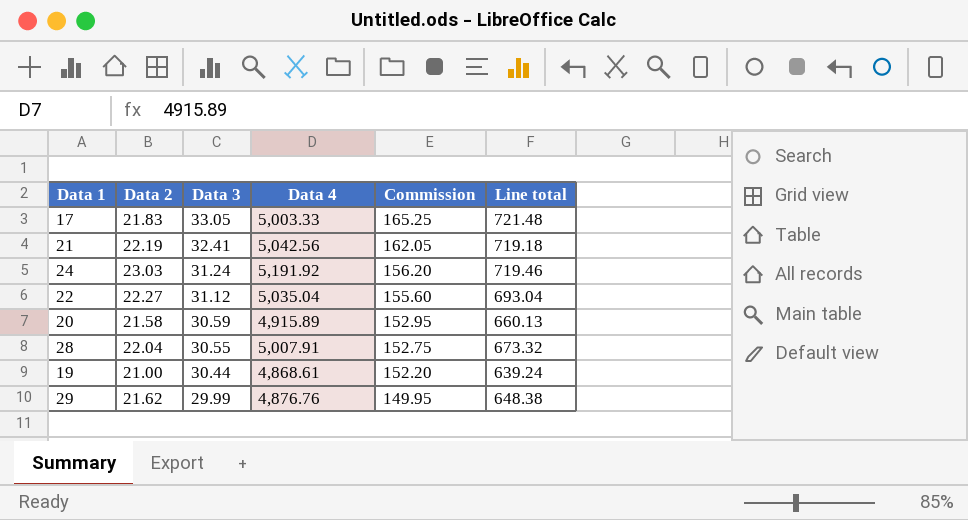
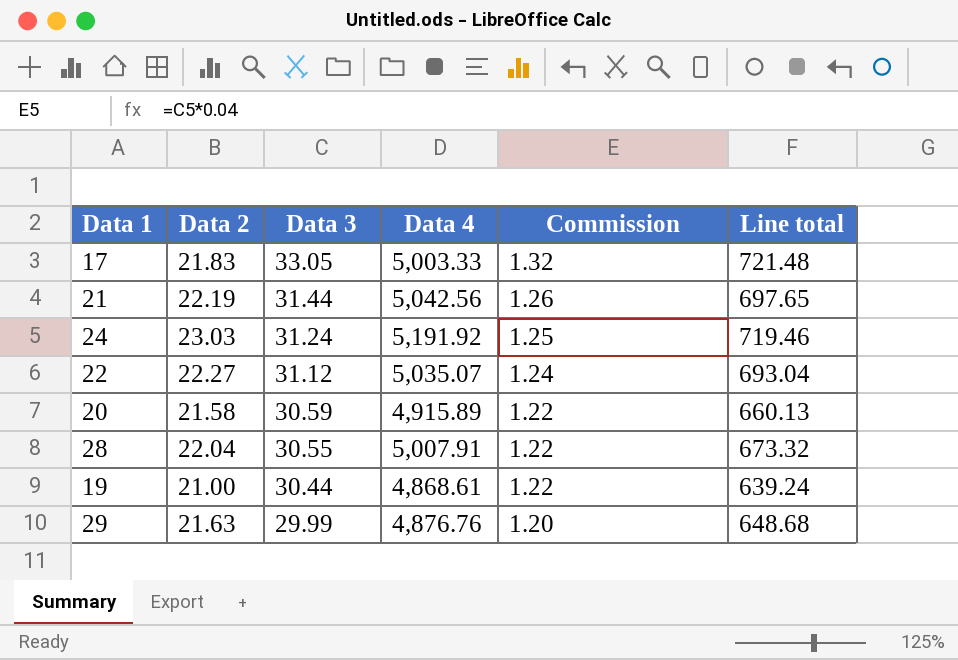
column Commission | formula: [Data 3] * 5 -> [Data 3] * 0.04
21 | Data 3: 32.41 -> 31.44
21 | Line total: 719.18 -> 697.65
22 | Data 4: 5,035.04 -> 5,035.07
29 | Data 2: 21.62 -> 21.63
29 | Line total: 648.38 -> 648.68

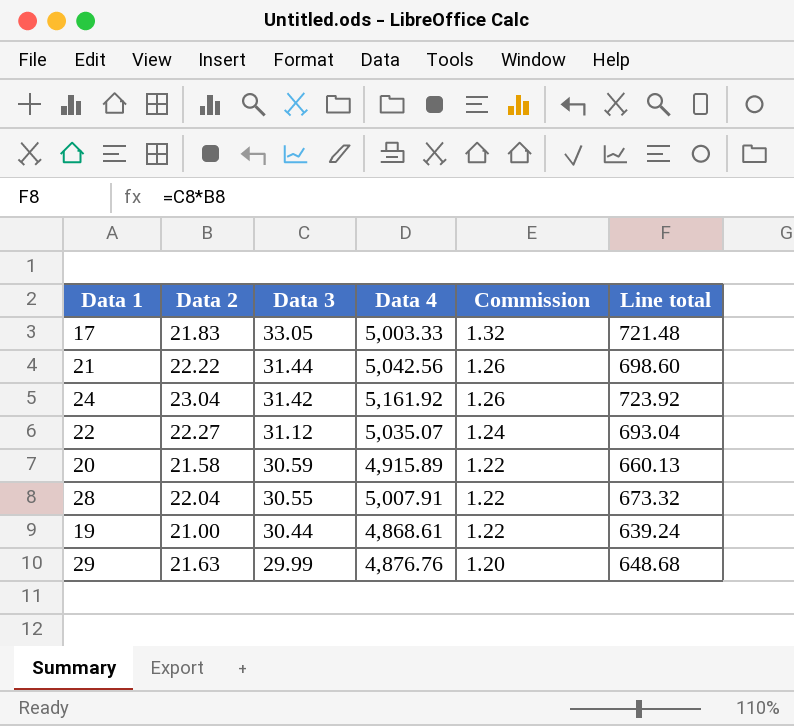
21 | Data 2: 22.19 -> 22.22
21 | Line total: 697.65 -> 698.60
24 | Data 2: 23.03 -> 23.04
24 | Data 3: 31.24 -> 31.42
24 | Data 4: 5,191.92 -> 5,161.92
24 | Commission: 1.25 -> 1.26
24 | Line total: 719.46 -> 723.92

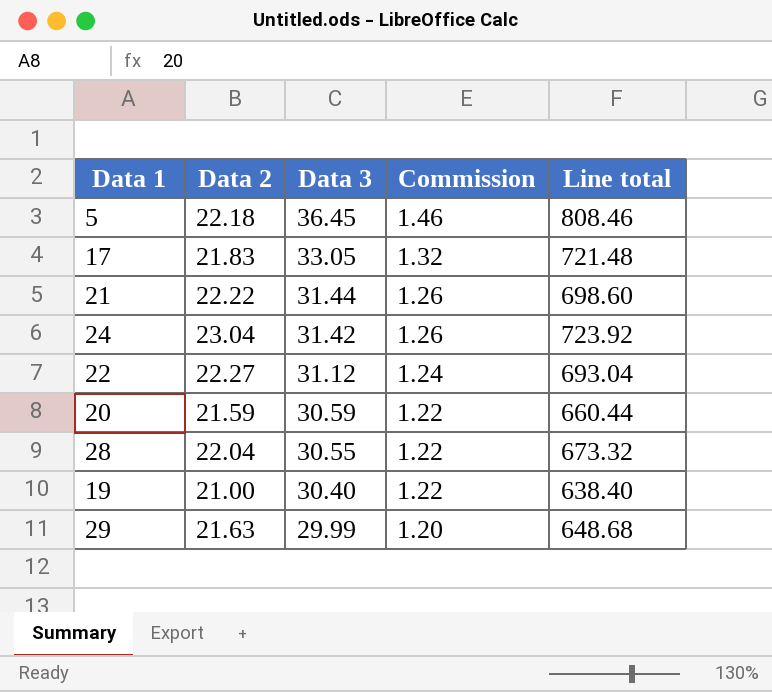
column Data 4 | position: 4 -> none
row 5: none -> 22.18 | 36.45 | 1.46 | 808.46
20 | Data 2: 21.58 -> 21.59
20 | Line total: 660.13 -> 660.44
19 | Data 3: 30.44 -> 30.40
19 | Line total: 639.24 -> 638.40

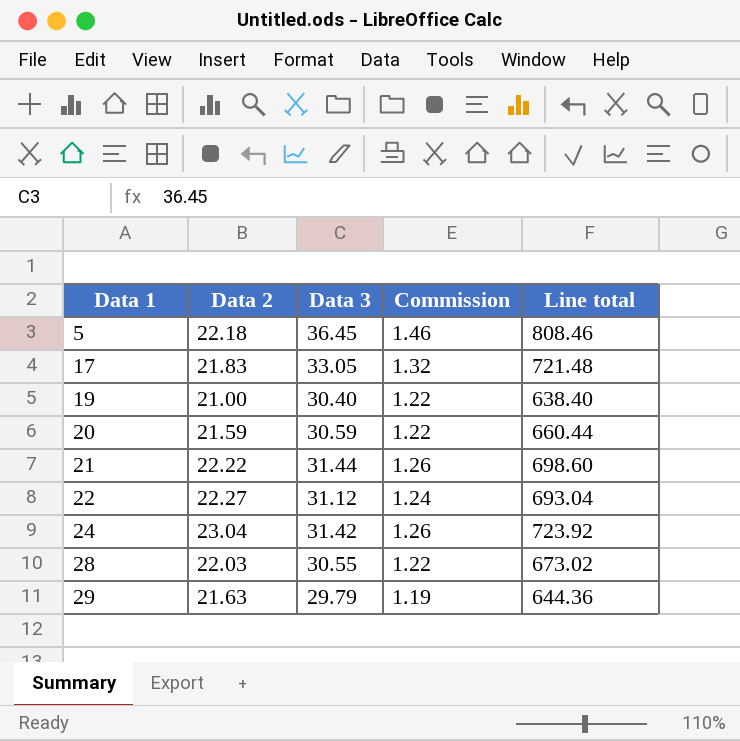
row order: Data 3 descending -> Data 1 ascending
28 | Data 2: 22.04 -> 22.03
28 | Line total: 673.32 -> 673.02
29 | Data 3: 29.99 -> 29.79
29 | Commission: 1.20 -> 1.19
29 | Line total: 648.68 -> 644.36

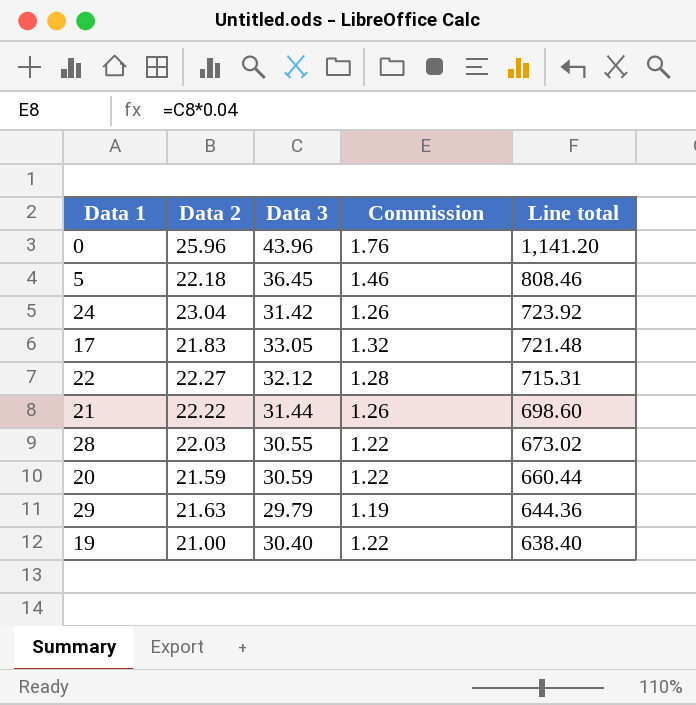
row order: Data 1 ascending -> Line total descending
row 0: none -> 25.96 | 43.96 | 1.76 | 1,141.20
22 | Data 3: 31.12 -> 32.12
22 | Commission: 1.24 -> 1.28
22 | Line total: 693.04 -> 715.31

